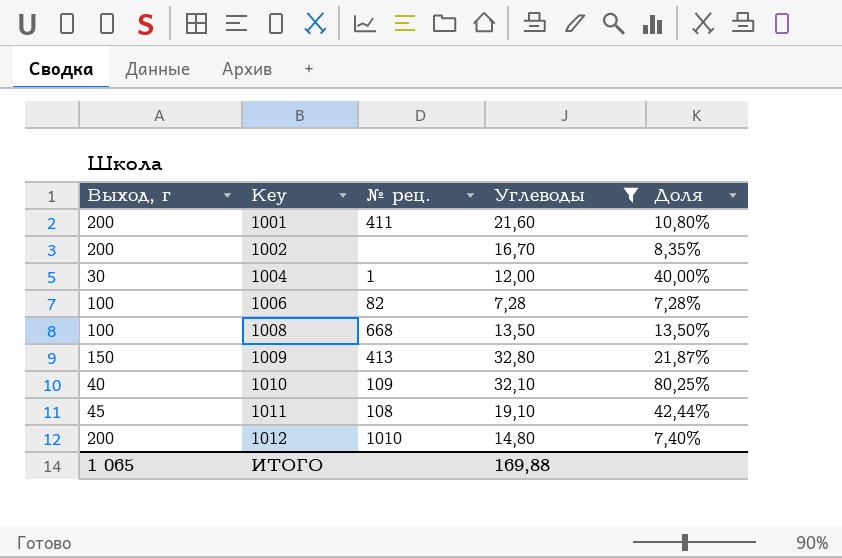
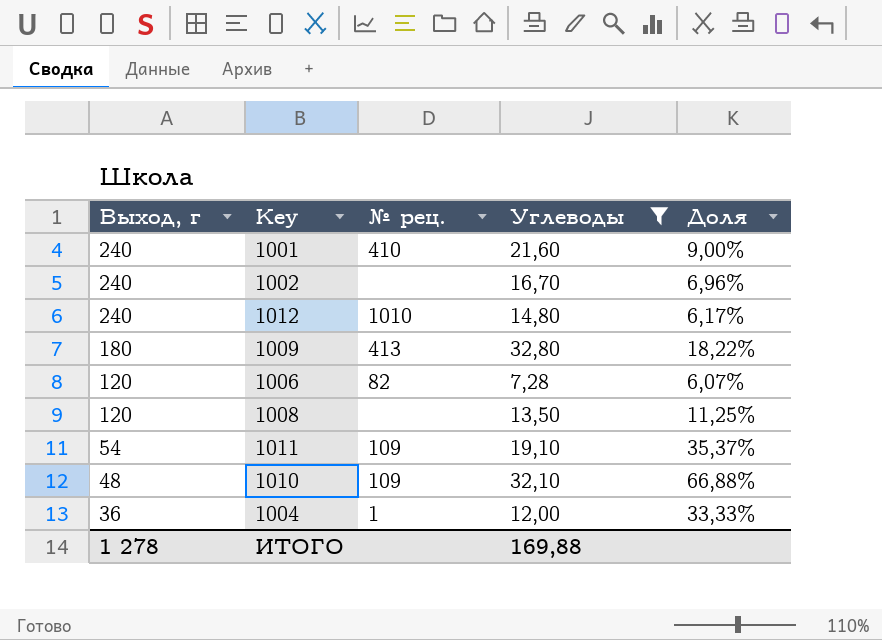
row order: Key ascending -> Выход, г descending
1001 | Выход, г: 200 -> 240
1001 | № рец.: 411 -> 410
1001 | Доля: 10,80% -> 9,00%
1002 | Выход, г: 200 -> 240
1002 | Доля: 8,35% -> 6,96%
1012 | Выход, г: 200 -> 240
1012 | Доля: 7,40% -> 6,17%
1009 | Выход, г: 150 -> 180
1009 | Доля: 21,87% -> 18,22%
1006 | Выход, г: 100 -> 120
1006 | Доля: 7,28% -> 6,07%
1008 | Выход, г: 100 -> 120
1008 | № рец.: 668 -> none
1008 | Доля: 13,50% -> 11,25%
1011 | Выход, г: 45 -> 54
1011 | № рец.: 108 -> 109
1011 | Доля: 42,44% -> 35,37%
1010 | Выход, г: 40 -> 48
1010 | Доля: 80,25% -> 66,88%
1004 | Выход, г: 30 -> 36
1004 | Доля: 40,00% -> 33,33%
ИТОГО | Выход, г: 1 065 -> 1 278

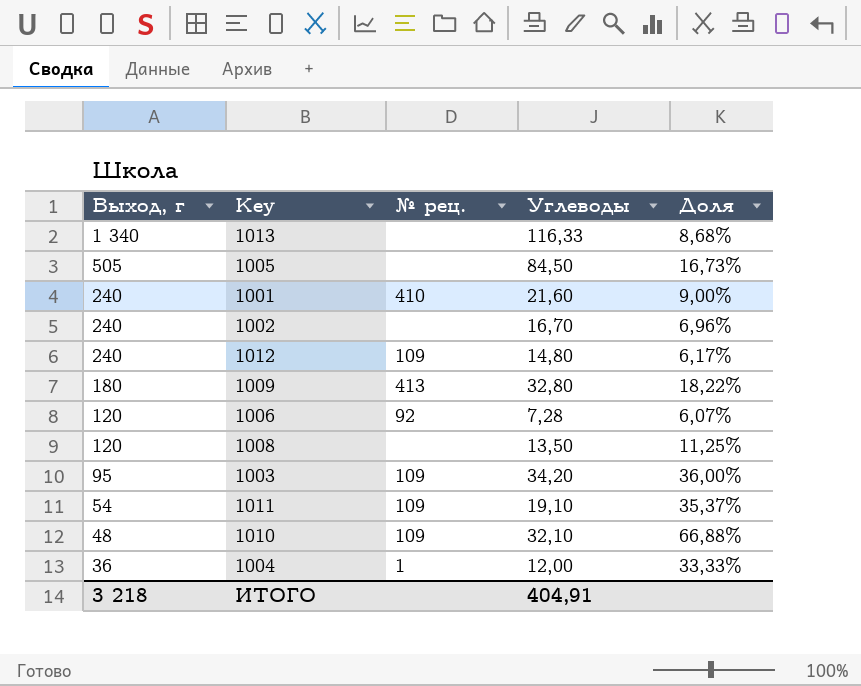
filter: Углеводы <= 32,80 -> none
1012 | № рец.: 1010 -> 109
1006 | № рец.: 82 -> 92
ИТОГО | Выход, г: 1 278 -> 3 218
ИТОГО | Углеводы: 169,88 -> 404,91

